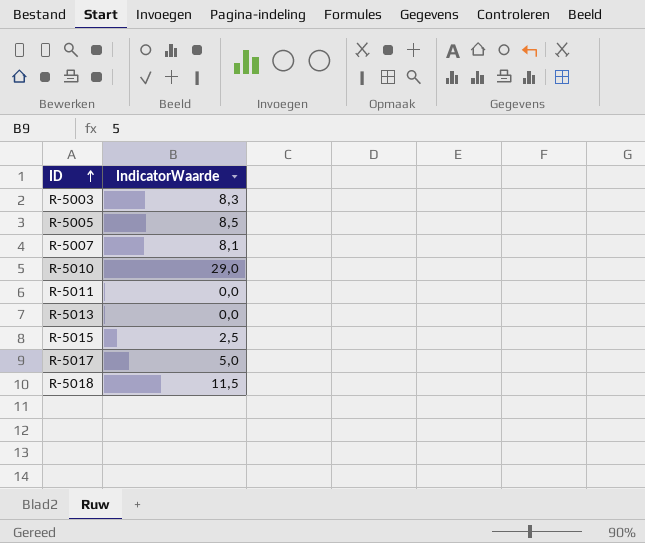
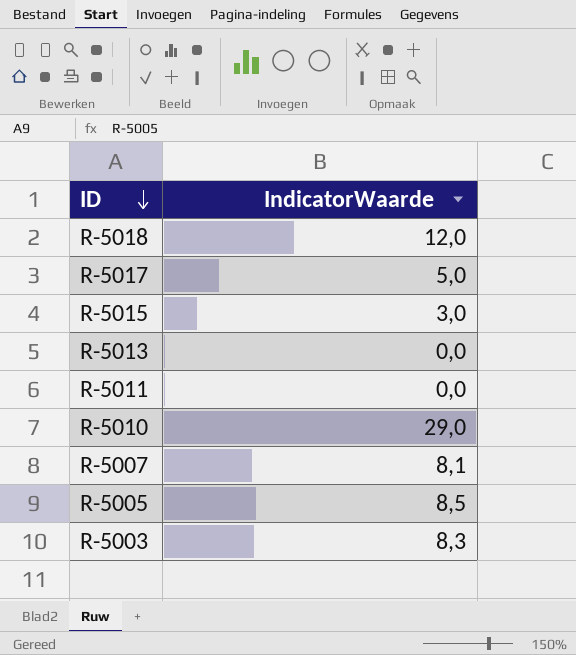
row order: ID ascending -> ID descending
R-5018 | IndicatorWaarde: 11,5 -> 12,0
R-5015 | IndicatorWaarde: 2,5 -> 3,0

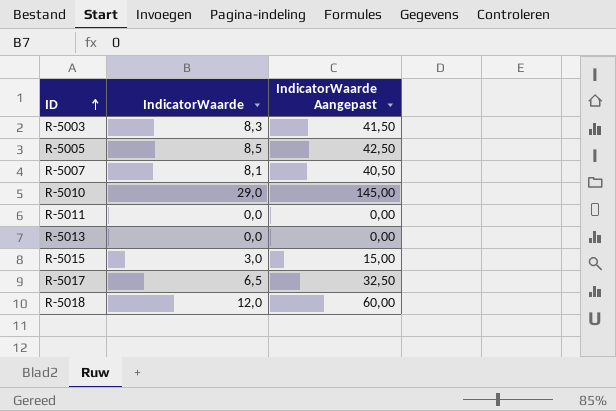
row order: ID descending -> ID ascending
column IndicatorWaarde Aangepast | formula: none -> [IndicatorWaarde] * 5
R-5017 | IndicatorWaarde: 5,0 -> 6,5

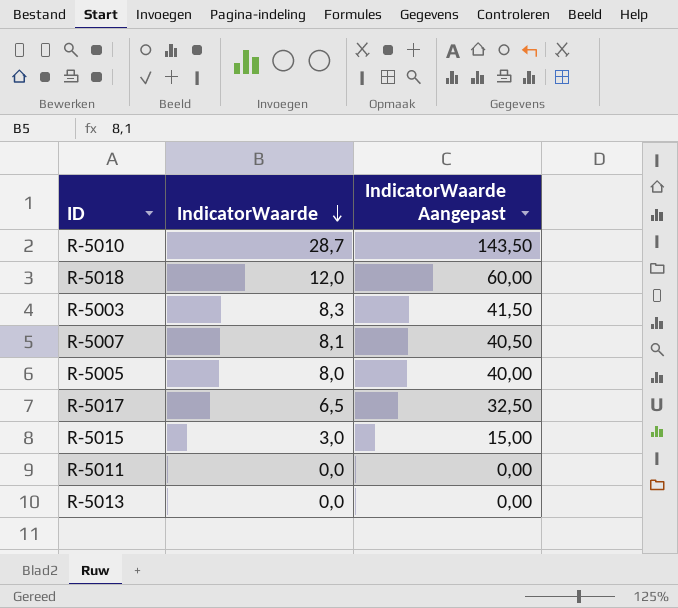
row order: ID ascending -> IndicatorWaarde descending
R-5010 | IndicatorWaarde: 29,0 -> 28,7
R-5010 | IndicatorWaarde Aangepast: 145,00 -> 143,50
R-5005 | IndicatorWaarde: 8,5 -> 8,0
R-5005 | IndicatorWaarde Aangepast: 42,50 -> 40,00

